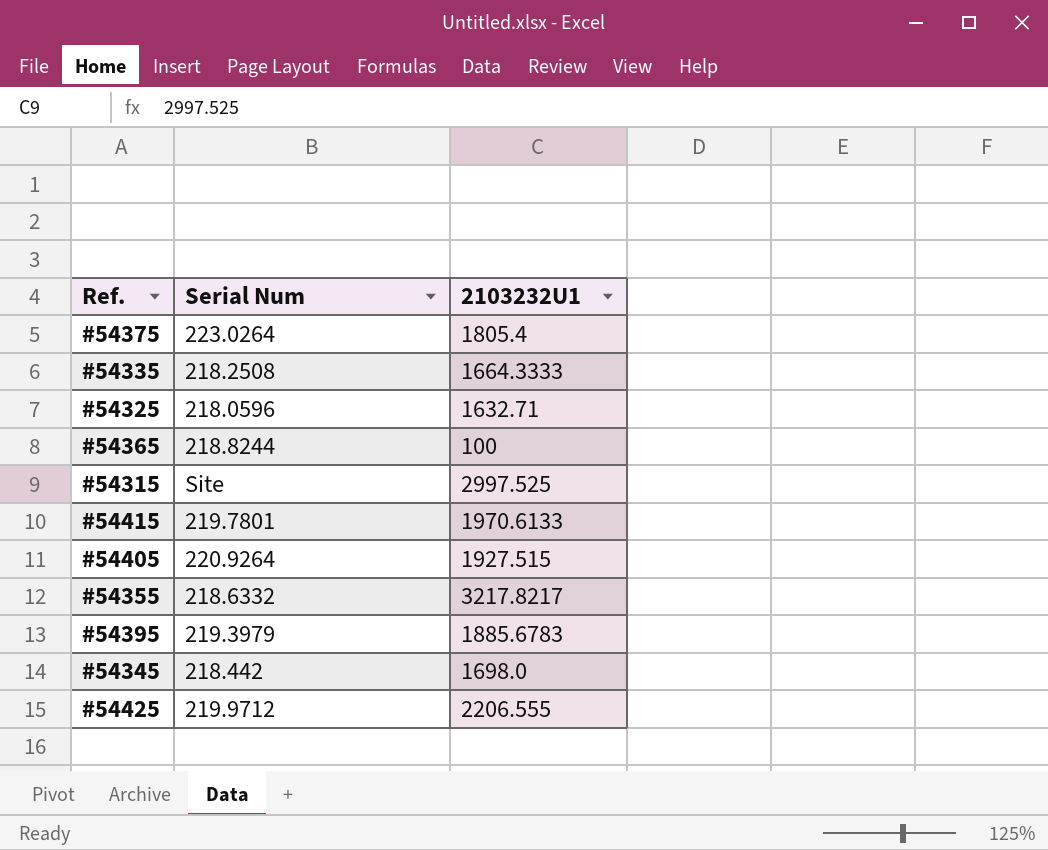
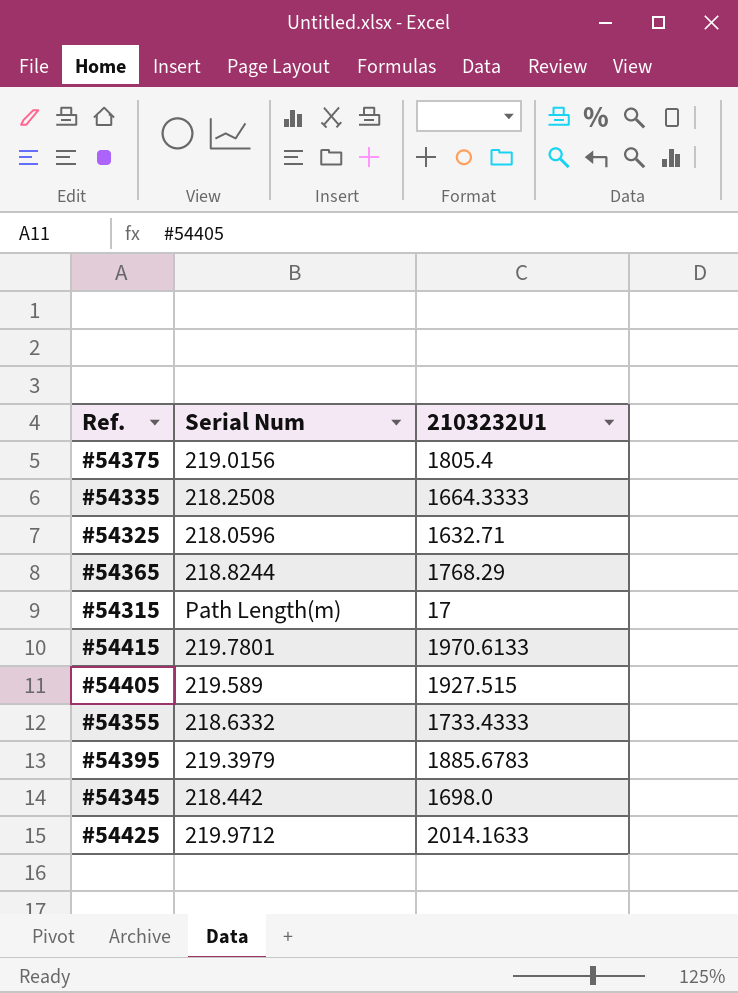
#54375 | Serial Num: 223.0264 -> 219.0156
#54365 | 2103232U1: 100 -> 1768.29
#54315 | Serial Num: Site -> Path Length(m)
#54315 | 2103232U1: 2997.525 -> 17
#54405 | Serial Num: 220.9264 -> 219.589
#54355 | 2103232U1: 3217.8217 -> 1733.4333
#54425 | 2103232U1: 2206.555 -> 2014.1633

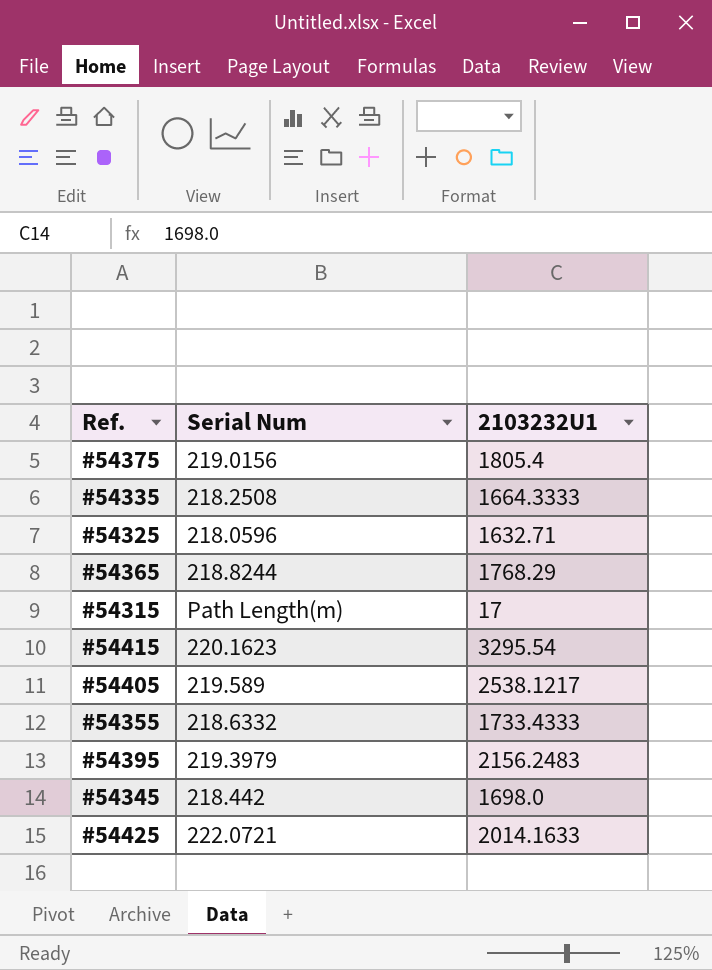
#54415 | Serial Num: 219.7801 -> 220.1623
#54415 | 2103232U1: 1970.6133 -> 3295.54
#54405 | 2103232U1: 1927.515 -> 2538.1217
#54395 | 2103232U1: 1885.6783 -> 2156.2483
#54425 | Serial Num: 219.9712 -> 222.0721

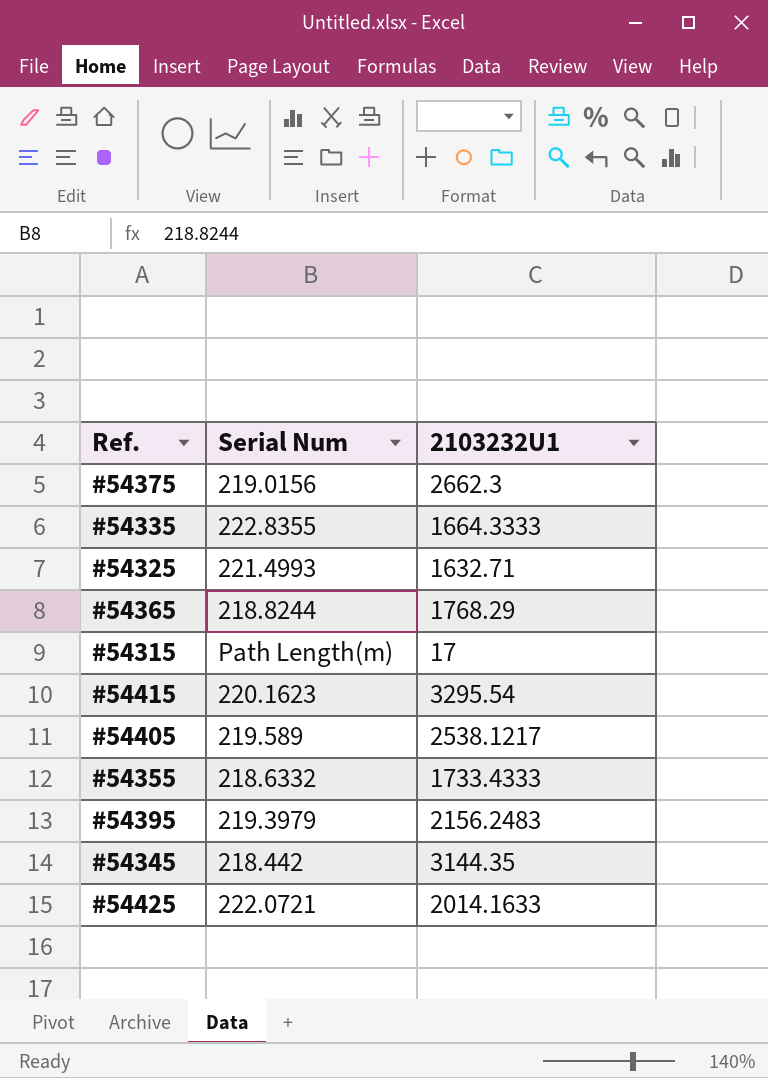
#54375 | 2103232U1: 1805.4 -> 2662.3
#54335 | Serial Num: 218.2508 -> 222.8355
#54325 | Serial Num: 218.0596 -> 221.4993
#54345 | 2103232U1: 1698.0 -> 3144.35

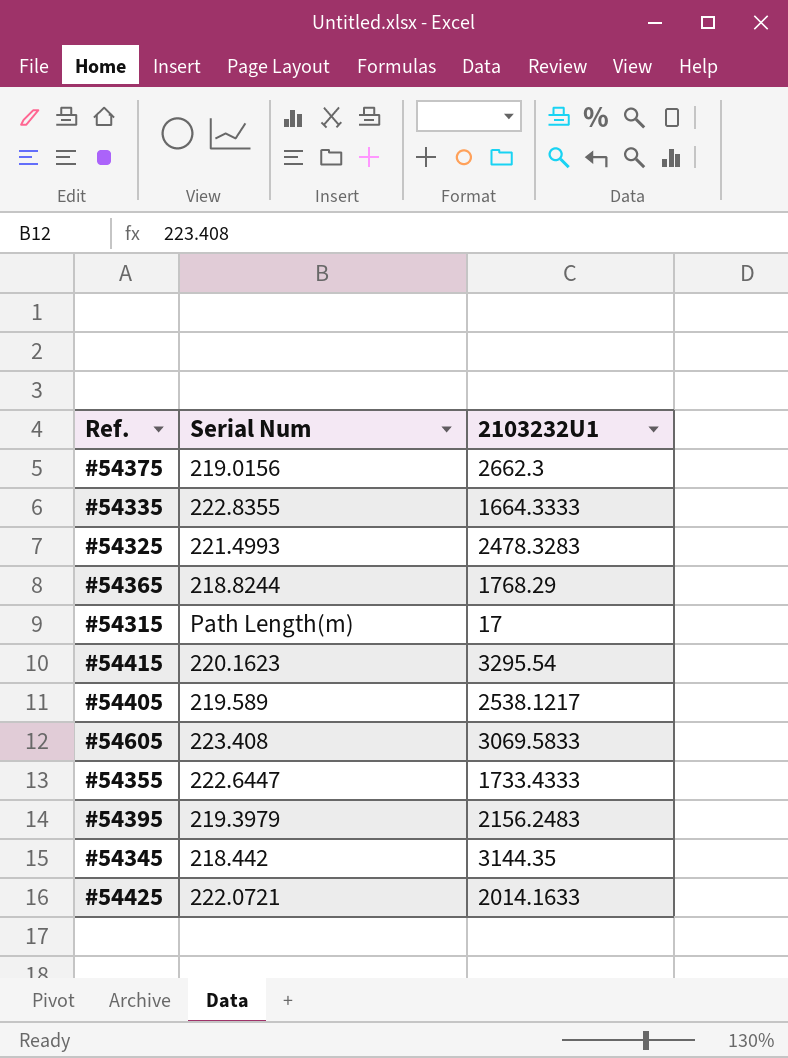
#54325 | 2103232U1: 1632.71 -> 2478.3283
row #54605: none -> 223.408 | 3069.5833
#54355 | Serial Num: 218.6332 -> 222.6447

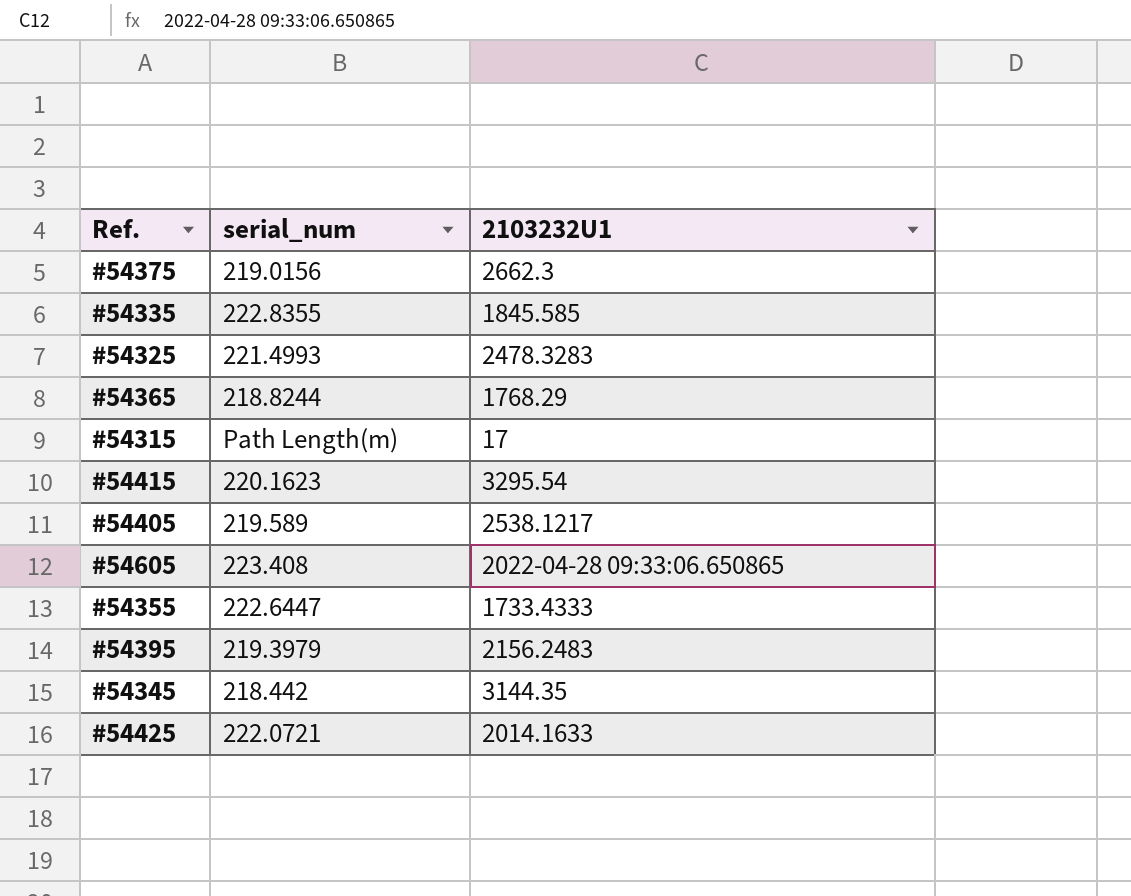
column name: Serial Num -> serial_num
#54335 | 2103232U1: 1664.3333 -> 1845.585
#54605 | 2103232U1: 3069.5833 -> 2022-04-28 09:33:06.650865

